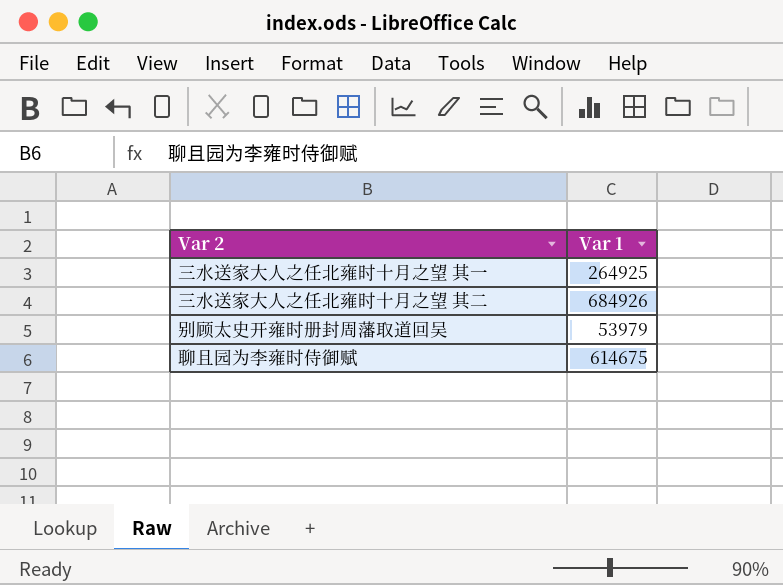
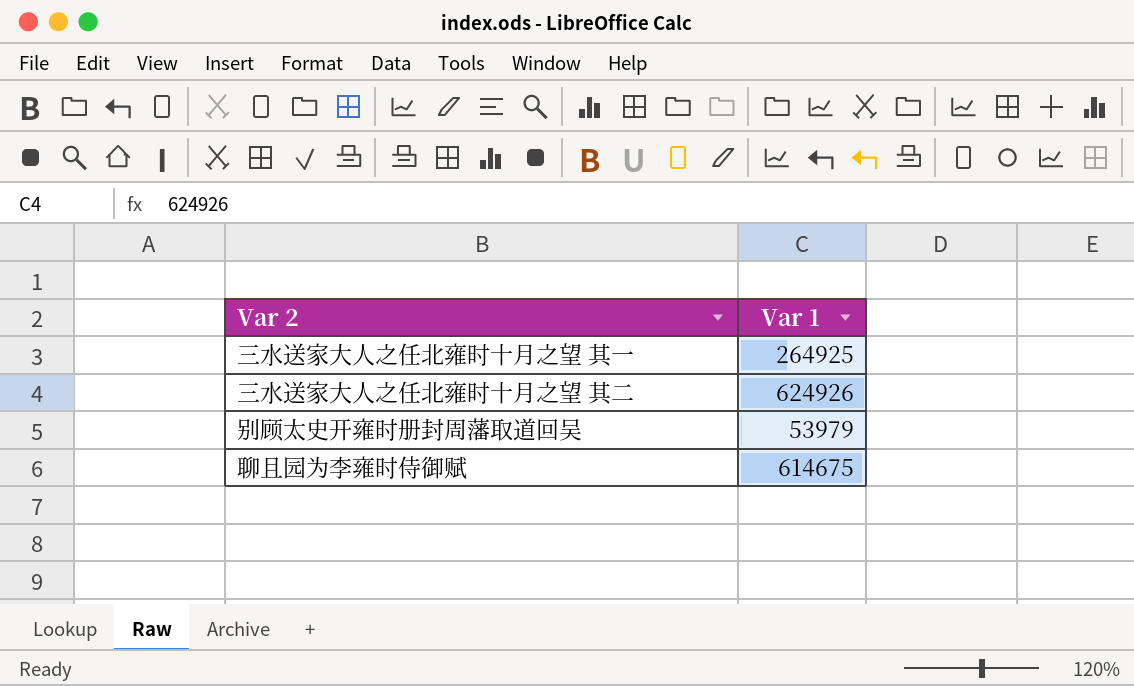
三水送家大人之任北雍时十月之望 其二 | Var 1: 684926 -> 624926

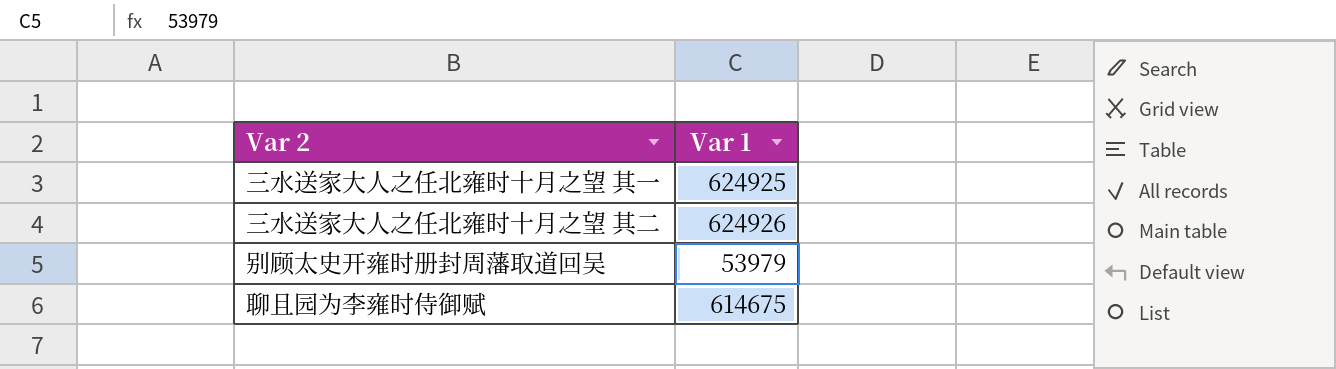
三水送家大人之任北雍时十月之望 其一 | Var 1: 264925 -> 624925

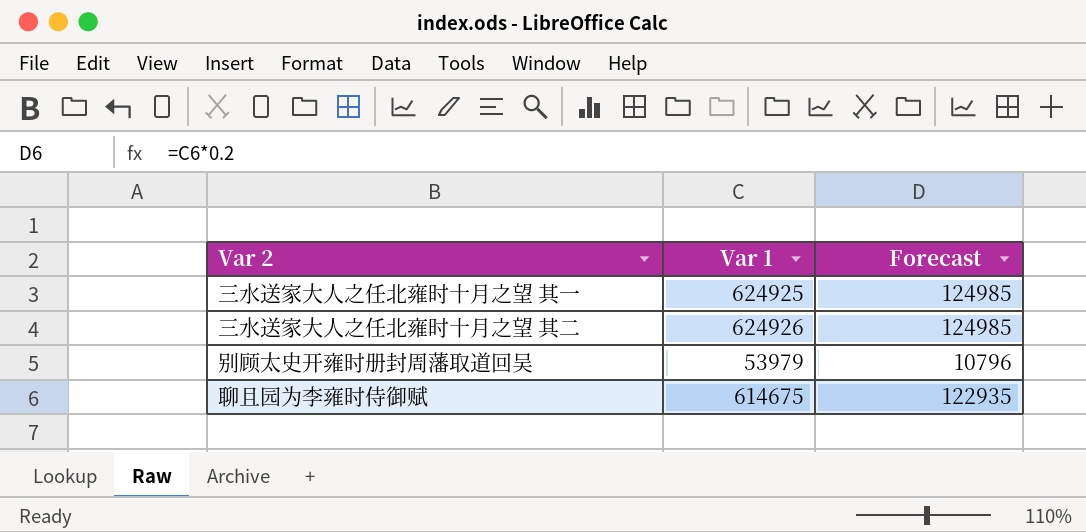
column Forecast | formula: none -> [Var 1] * 0.2

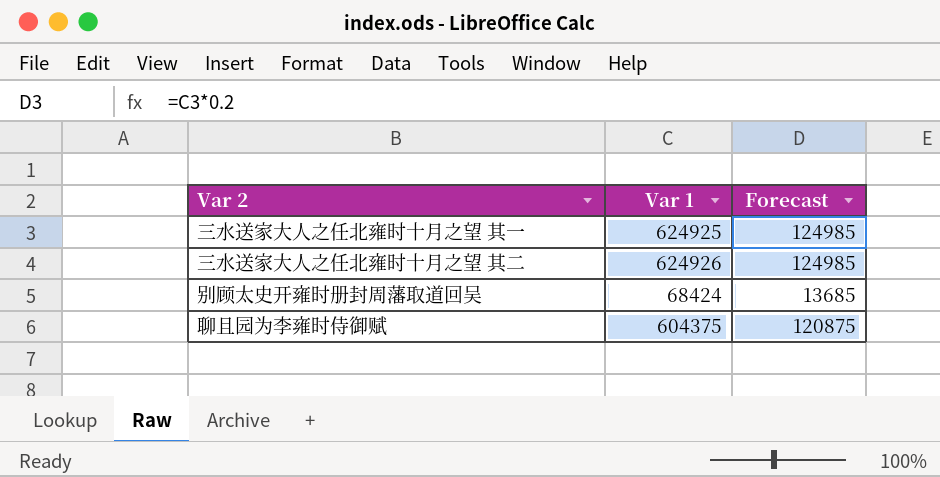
别顾太史开雍时册封周藩取道回吴 | Var 1: 53979 -> 68424
别顾太史开雍时册封周藩取道回吴 | Forecast: 10796 -> 13685
聊且园为李雍时侍御赋 | Var 1: 614675 -> 604375
聊且园为李雍时侍御赋 | Forecast: 122935 -> 120875

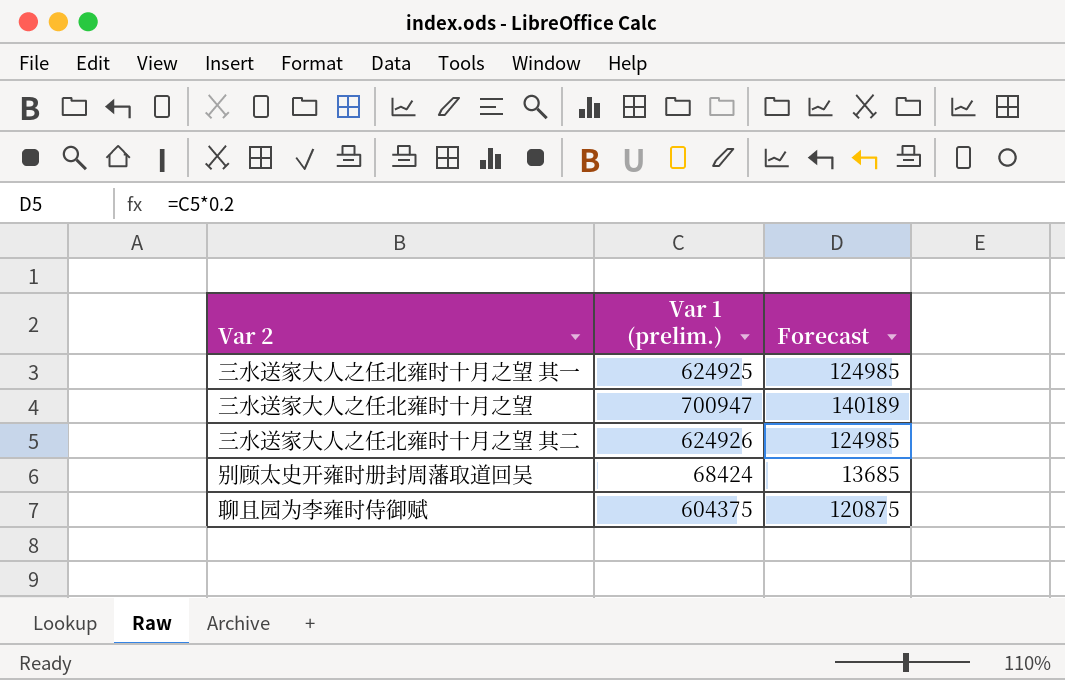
column name: Var 1 -> Var 1 (prelim.)
row 三水送家大人之任北雍时十月之望: none -> 700947 | 140189

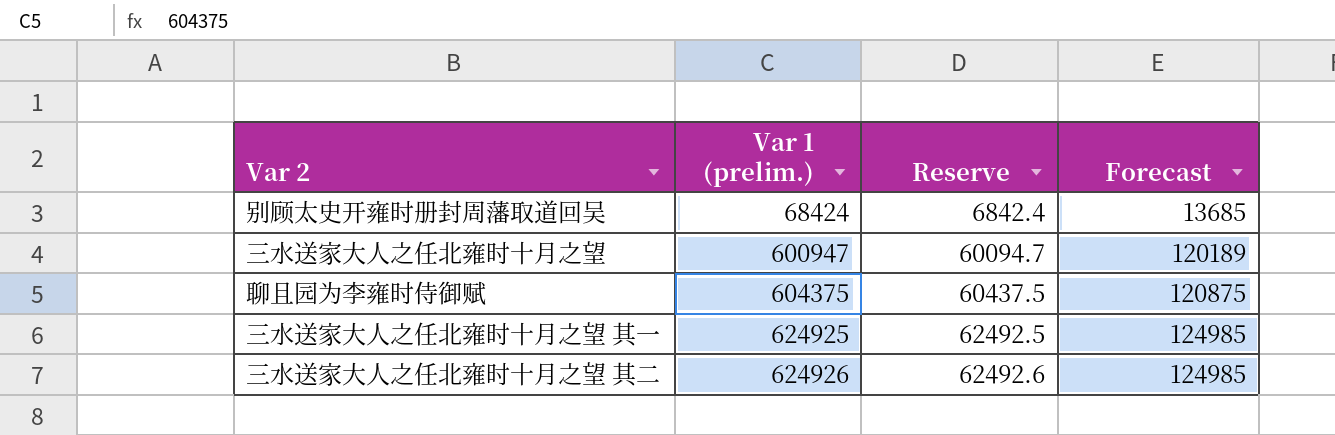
row order: none -> Var 1 (prelim.) ascending
column Reserve | formula: none -> [Var 1 (prelim.)] * 0.1
三水送家大人之任北雍时十月之望 | Var 1 (prelim.): 700947 -> 600947
三水送家大人之任北雍时十月之望 | Forecast: 140189 -> 120189

